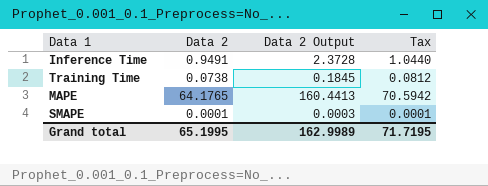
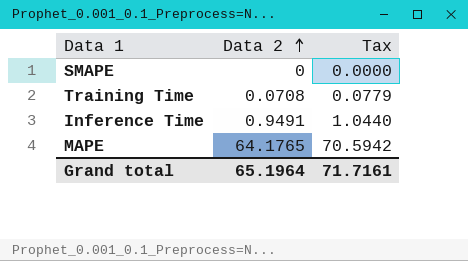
row order: none -> Data 2 ascending
column Data 2 Output | formula: [Data 2] * 2.5 -> none
SMAPE | Data 2: 0.0001 -> 0
SMAPE | Tax: 0.0001 -> 0.0000
Training Time | Data 2: 0.0738 -> 0.0708
Training Time | Tax: 0.0812 -> 0.0779
Grand total | Data 2: 65.1995 -> 65.1964
Grand total | Tax: 71.7195 -> 71.7161

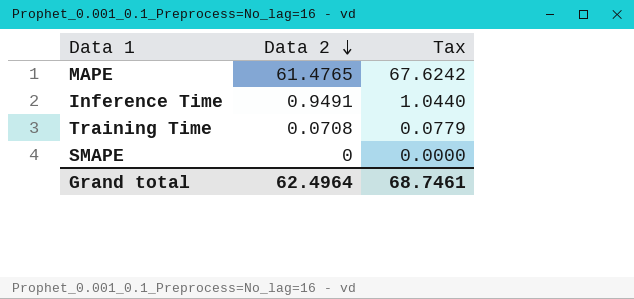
row order: Data 2 ascending -> Data 2 descending
MAPE | Data 2: 64.1765 -> 61.4765
MAPE | Tax: 70.5942 -> 67.6242
Grand total | Data 2: 65.1964 -> 62.4964
Grand total | Tax: 71.7161 -> 68.7461

